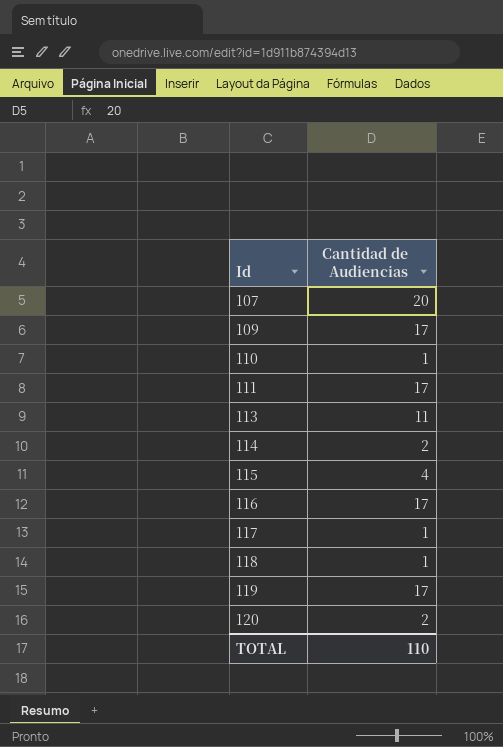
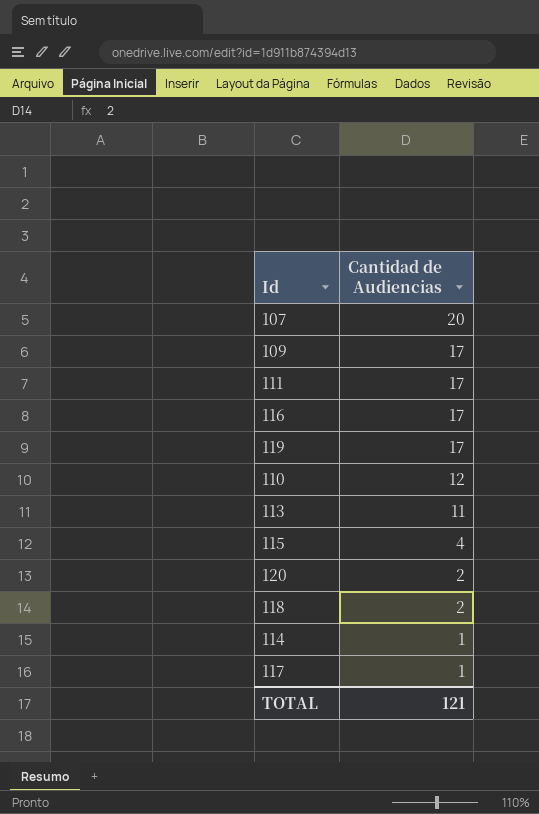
row order: Id ascending -> Cantidad de Audiencias descending
110 | Cantidad de Audiencias: 1 -> 12
118 | Cantidad de Audiencias: 1 -> 2
114 | Cantidad de Audiencias: 2 -> 1
TOTAL | Cantidad de Audiencias: 110 -> 121

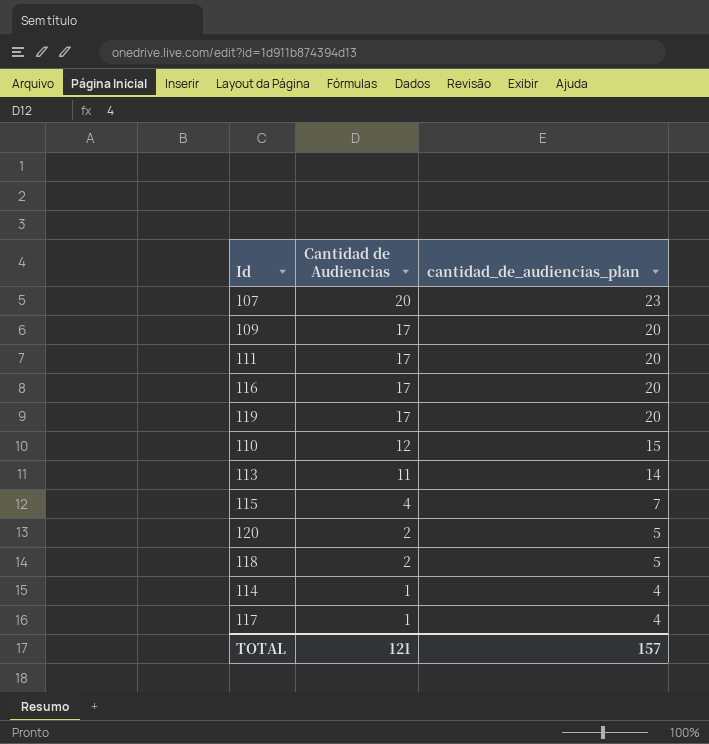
column cantidad_de_audiencias_plan | formula: none -> [Cantidad de Audiencias] + 3

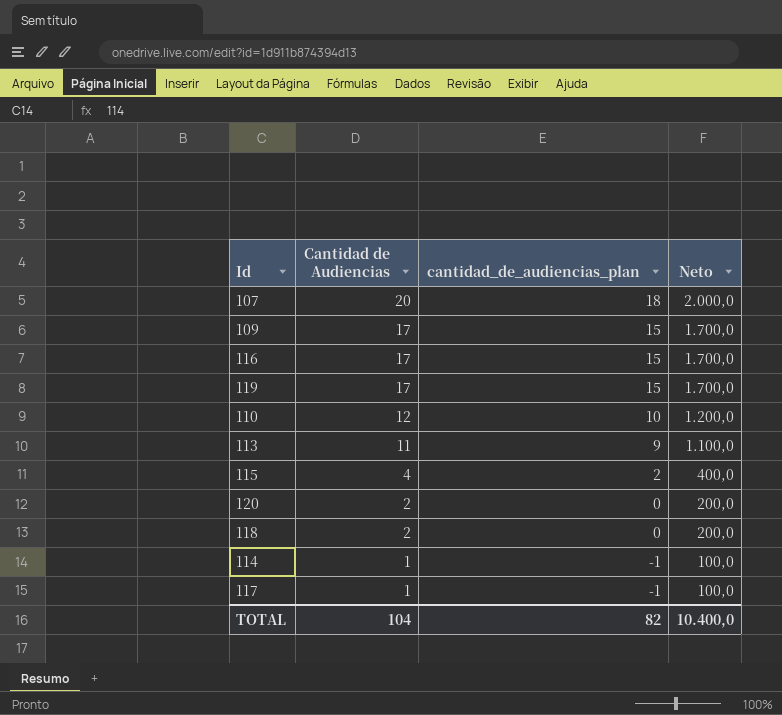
column cantidad_de_audiencias_plan | formula: [Cantidad de Audiencias] + 3 -> [Cantidad de Audiencias] - 2
column Neto | formula: none -> [Cantidad de Audiencias] * 100
row 111: 17 | 20 -> none
TOTAL | Cantidad de Audiencias: 121 -> 104
TOTAL | cantidad_de_audiencias_plan: 157 -> 82

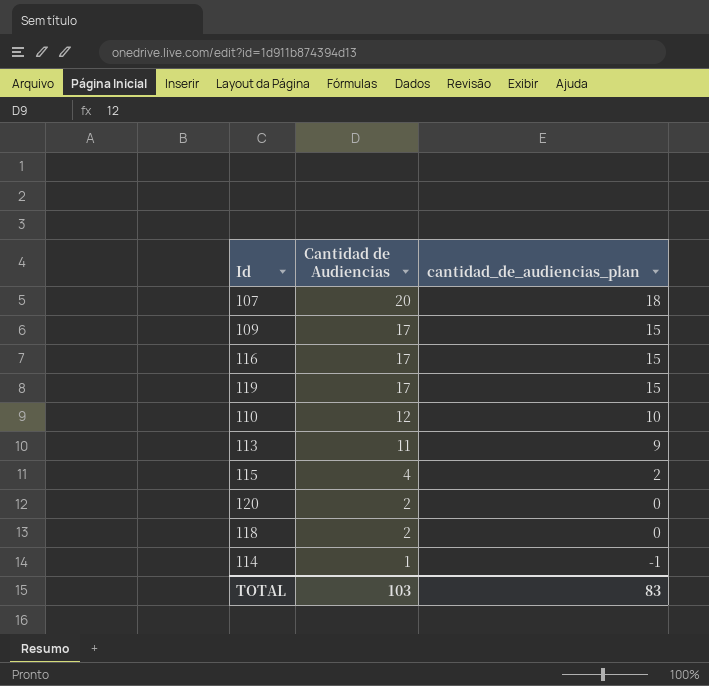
column Neto | formula: [Cantidad de Audiencias] * 100 -> none
row 117: 1 | -1 | 100,0 -> none
TOTAL | Cantidad de Audiencias: 104 -> 103
TOTAL | cantidad_de_audiencias_plan: 82 -> 83

